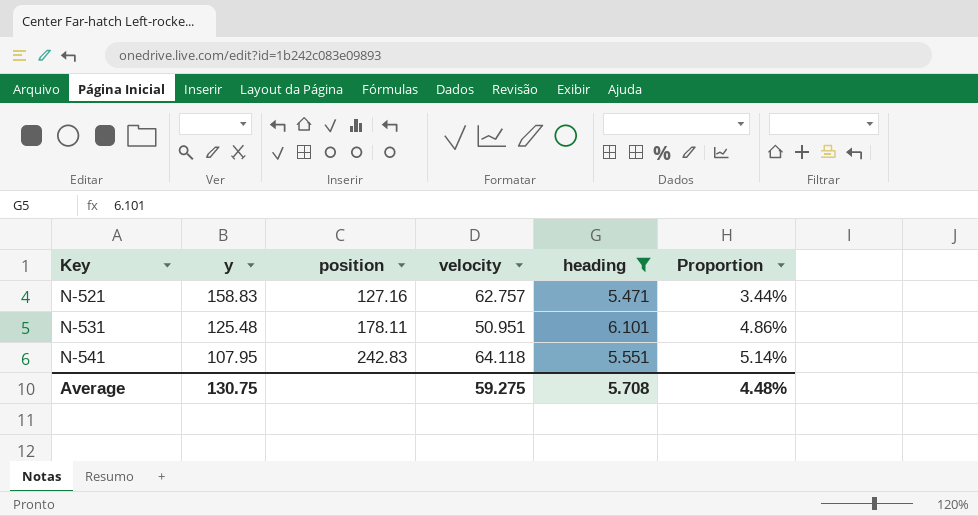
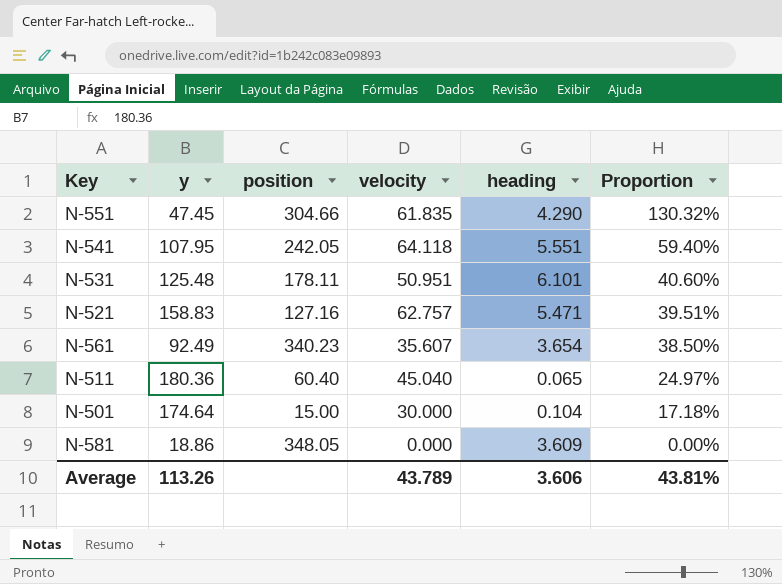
filter: heading >= 5.471 -> none
row order: Key ascending -> Proportion descending
column Proportion | formula: [heading] / [y] -> [velocity] / [y]
N-541 | position: 242.83 -> 242.05
Average | y: 130.75 -> 113.26
Average | velocity: 59.275 -> 43.789
Average | heading: 5.708 -> 3.606
Average | Proportion: 4.48% -> 43.81%

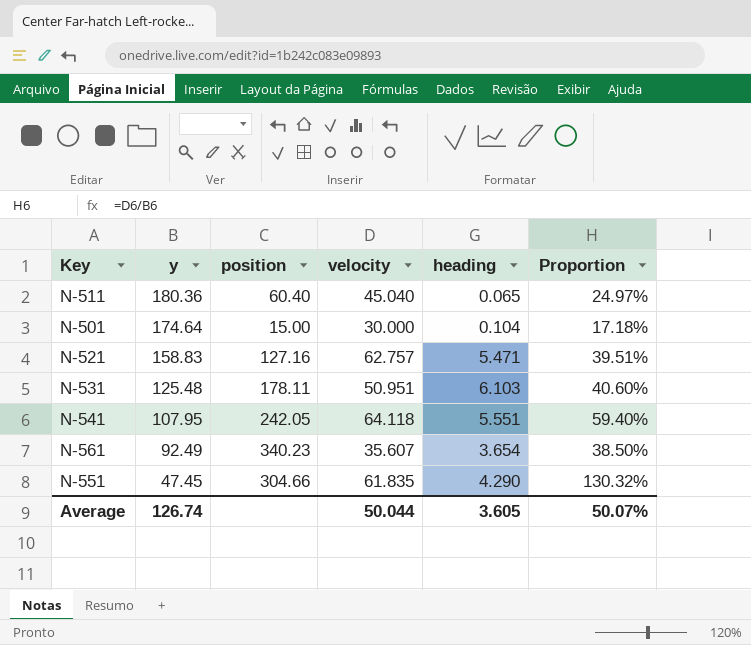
row order: Proportion descending -> y descending
row N-581: 18.86 | 348.05 | 0.000 | 3.609 | 0.00% -> none
N-531 | heading: 6.101 -> 6.103
Average | y: 113.26 -> 126.74
Average | velocity: 43.789 -> 50.044
Average | heading: 3.606 -> 3.605
Average | Proportion: 43.81% -> 50.07%

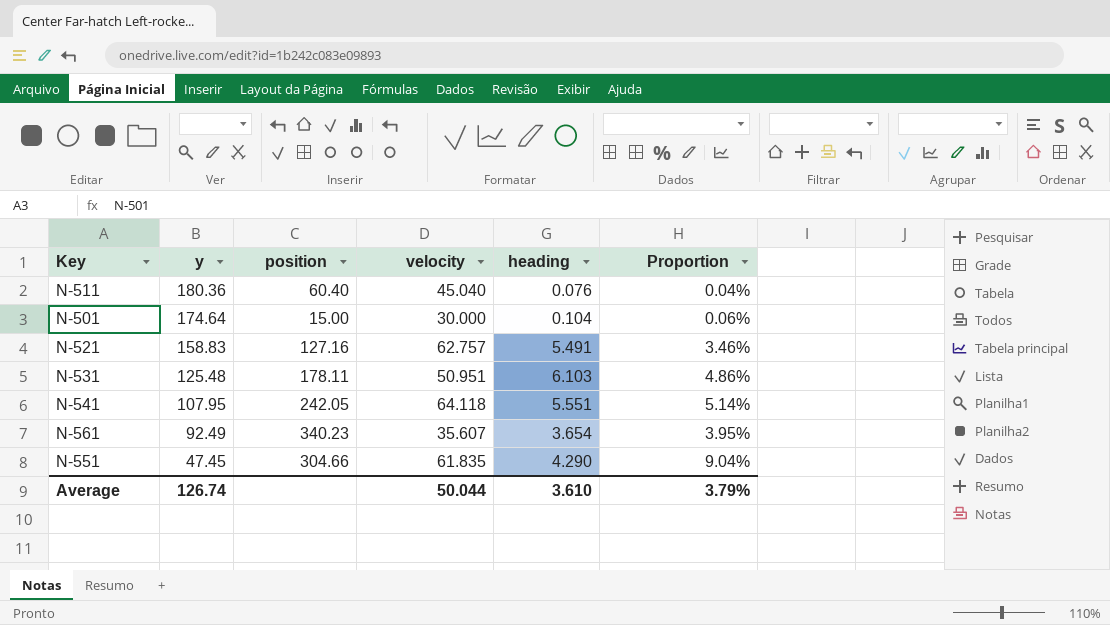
column Proportion | formula: [velocity] / [y] -> [heading] / [y]
N-511 | heading: 0.065 -> 0.076
N-521 | heading: 5.471 -> 5.491
Average | heading: 3.605 -> 3.610
Average | Proportion: 50.07% -> 3.79%

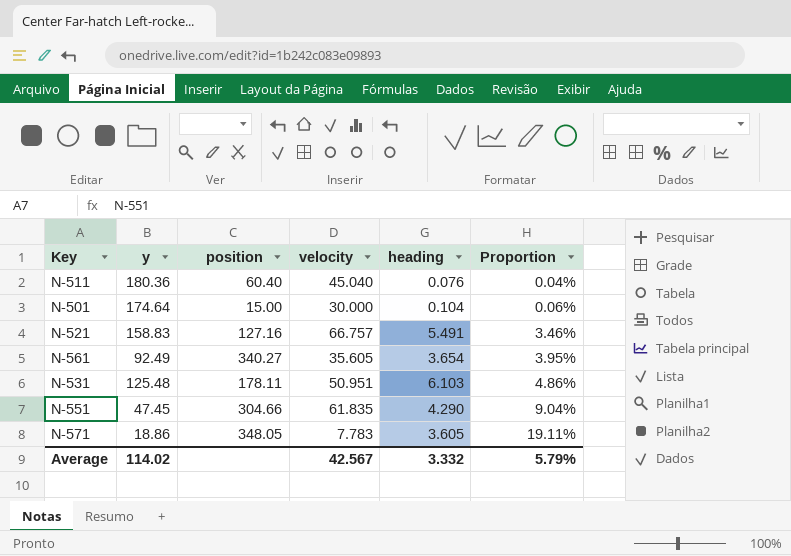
row order: y descending -> Proportion ascending
row N-541: 107.95 | 242.05 | 64.118 | 5.551 | 5.14% -> none
N-521 | velocity: 62.757 -> 66.757
N-561 | position: 340.23 -> 340.27
N-561 | velocity: 35.607 -> 35.605
row N-571: none -> 18.86 | 348.05 | 7.783 | 3.605 | 19.11%
Average | y: 126.74 -> 114.02
Average | velocity: 50.044 -> 42.567
Average | heading: 3.610 -> 3.332
Average | Proportion: 3.79% -> 5.79%

